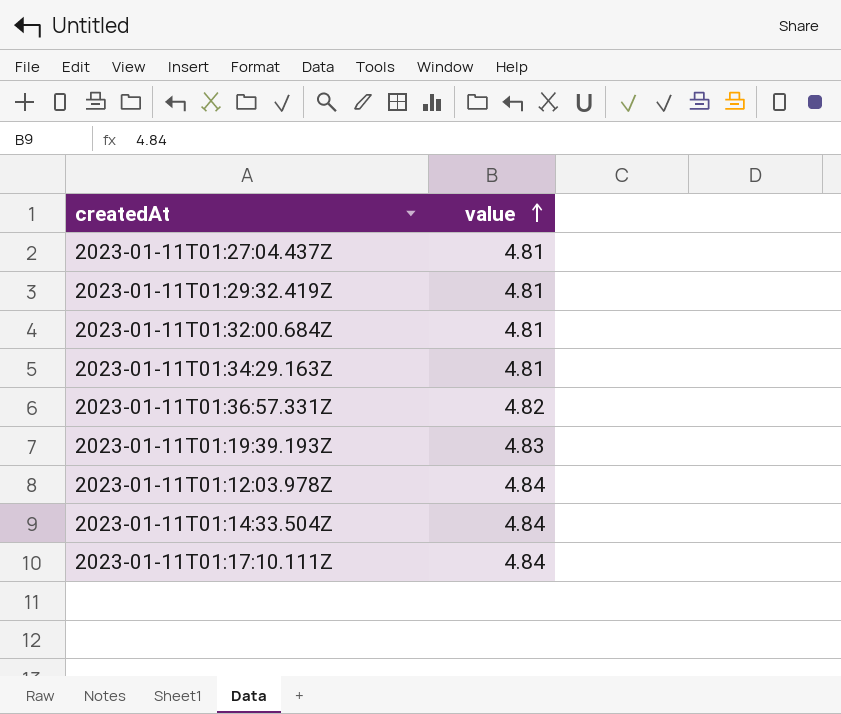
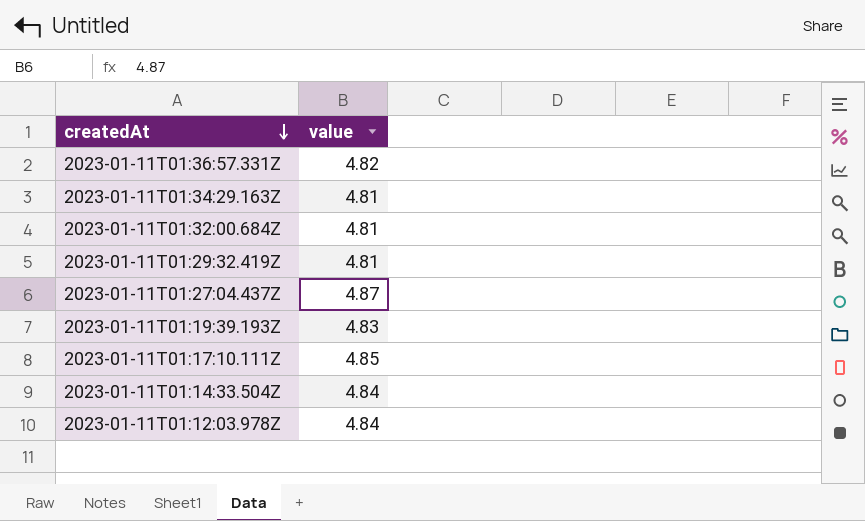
row order: value ascending -> createdAt descending
2023-01-11T01:27:04.437Z | value: 4.81 -> 4.87
2023-01-11T01:17:10.111Z | value: 4.84 -> 4.85

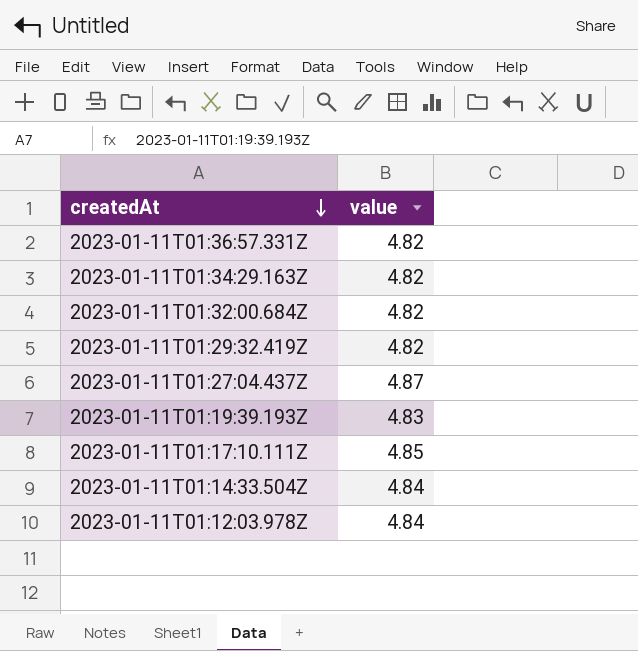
2023-01-11T01:34:29.163Z | value: 4.81 -> 4.82
2023-01-11T01:32:00.684Z | value: 4.81 -> 4.82
2023-01-11T01:29:32.419Z | value: 4.81 -> 4.82

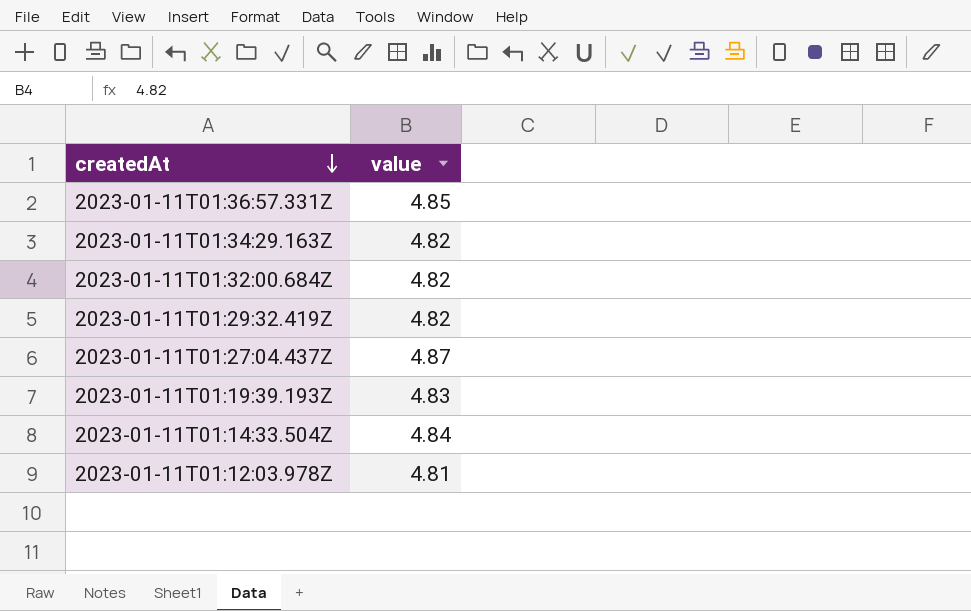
row 2023-01-11T01:17:10.111Z: 4.85 -> none
2023-01-11T01:36:57.331Z | value: 4.82 -> 4.85
2023-01-11T01:12:03.978Z | value: 4.84 -> 4.81

